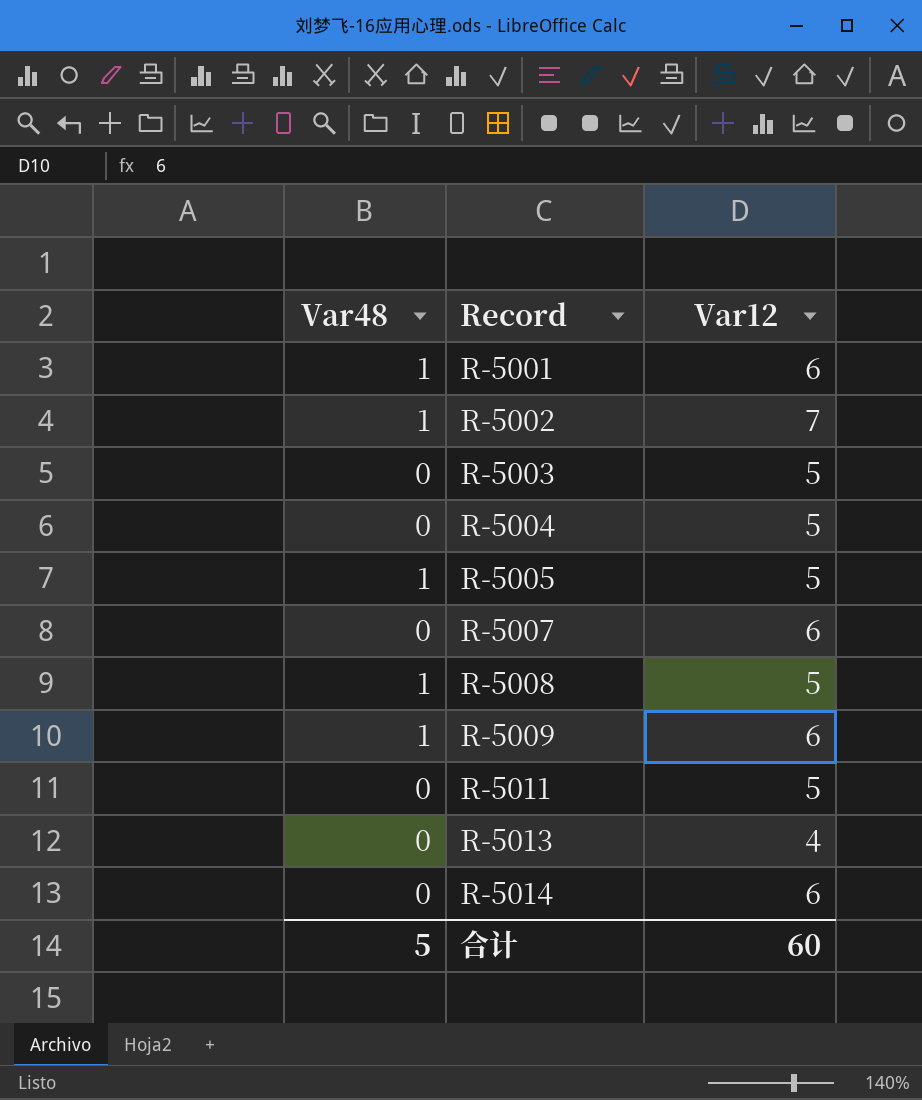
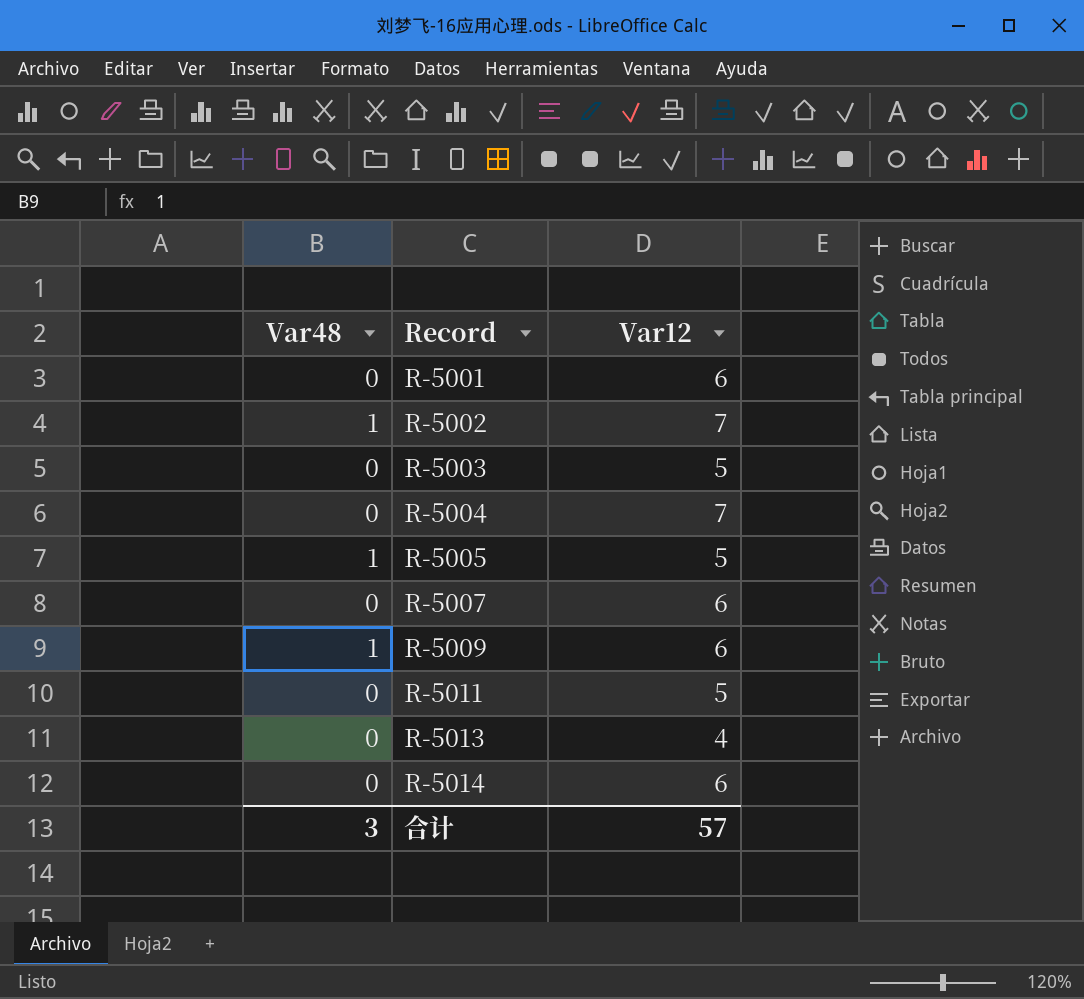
row R-5008: 1 | 5 -> none
R-5001 | Var48: 1 -> 0
R-5004 | Var12: 5 -> 7
合计 | Var48: 5 -> 3
合计 | Var12: 60 -> 57

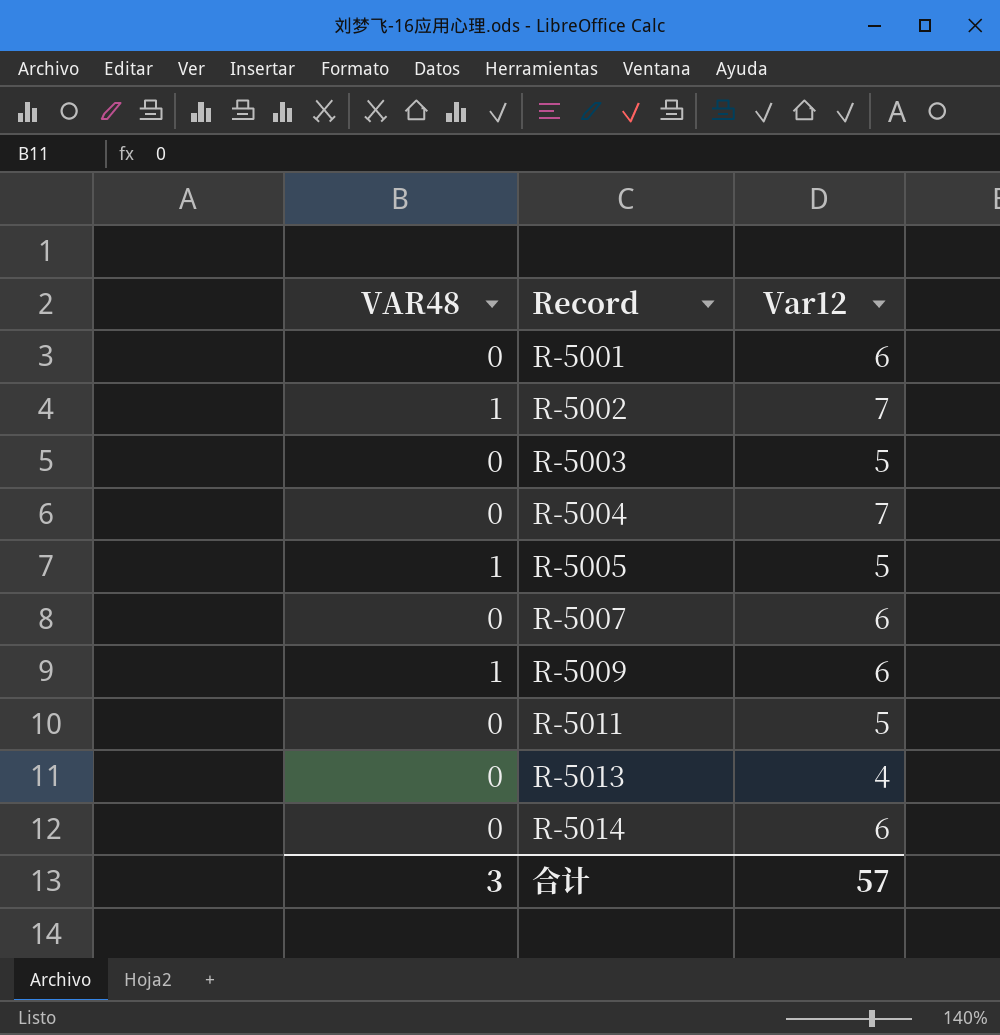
column name: Var48 -> VAR48

